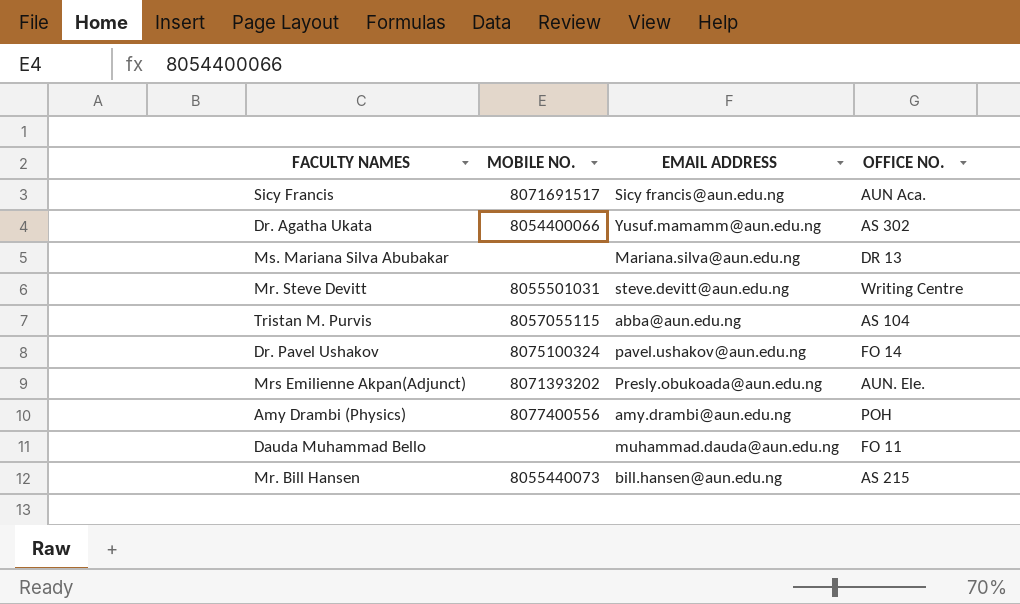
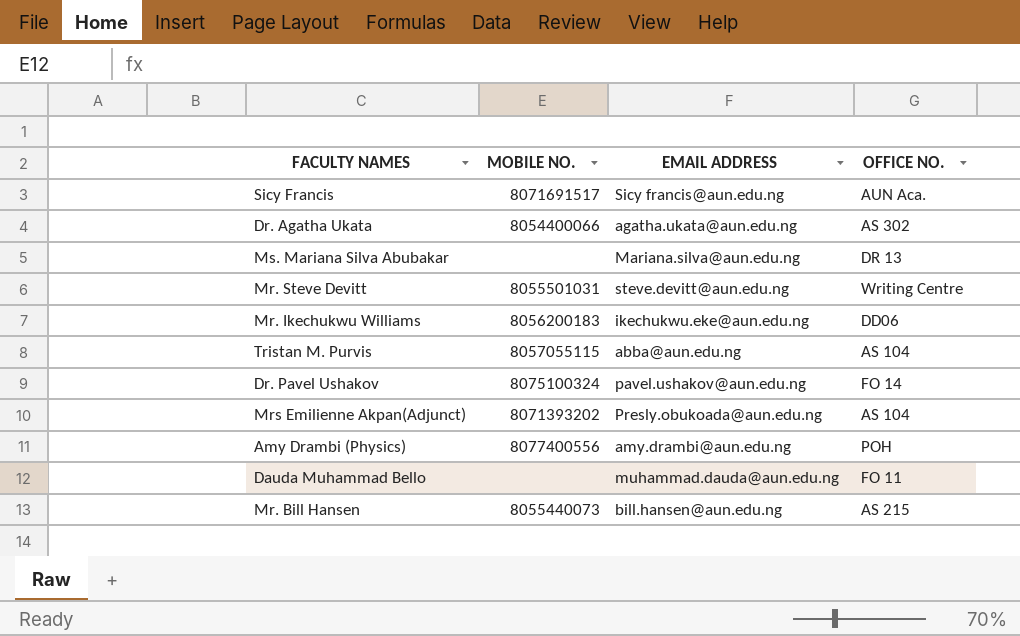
Dr. Agatha Ukata | EMAIL ADDRESS: Yusuf.mamamm@aun.edu.ng -> agatha.ukata@aun.edu.ng
row Mr. Ikechukwu Williams: none -> 8056200183 | ikechukwu.eke@aun.edu.ng | DD06
Mrs Emilienne Akpan(Adjunct) | OFFICE NO.: AUN. Ele. -> AS 104

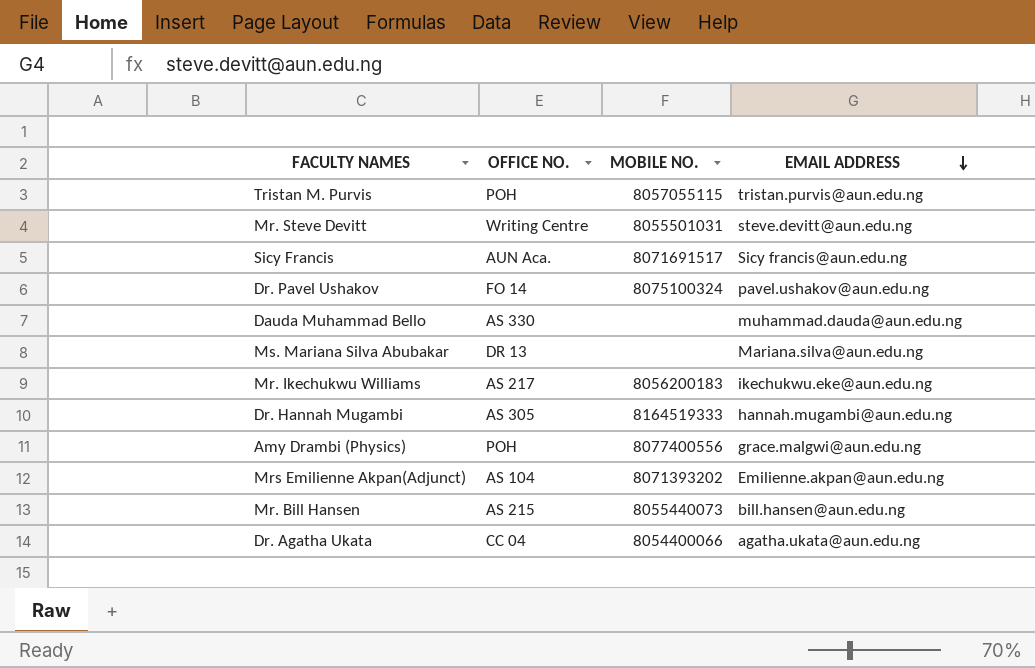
row order: none -> EMAIL ADDRESS descending
column OFFICE NO. | position: 4 -> 2
Tristan M. Purvis | OFFICE NO.: AS 104 -> POH
Tristan M. Purvis | EMAIL ADDRESS: abba@aun.edu.ng -> tristan.purvis@aun.edu.ng
Dauda Muhammad Bello | OFFICE NO.: FO 11 -> AS 330
Mr. Ikechukwu Williams | OFFICE NO.: DD06 -> AS 217
row Dr. Hannah Mugambi: none -> AS 305 | 8164519333 | hannah.mugambi@aun.edu.ng
Amy Drambi (Physics) | EMAIL ADDRESS: amy.drambi@aun.edu.ng -> grace.malgwi@aun.edu.ng
Mrs Emilienne Akpan(Adjunct) | EMAIL ADDRESS: Presly.obukoada@aun.edu.ng -> Emilienne.akpan@aun.edu.ng
Dr. Agatha Ukata | OFFICE NO.: AS 302 -> CC 04

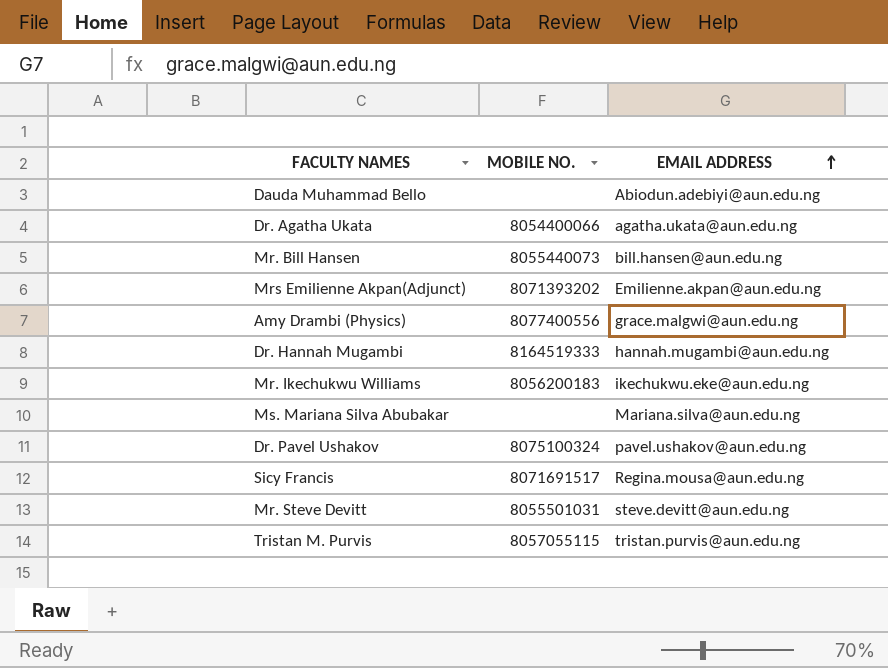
row order: EMAIL ADDRESS descending -> EMAIL ADDRESS ascending
column OFFICE NO. | position: 2 -> none
Dauda Muhammad Bello | EMAIL ADDRESS: muhammad.dauda@aun.edu.ng -> Abiodun.adebiyi@aun.edu.ng
Sicy Francis | EMAIL ADDRESS: Sicy francis@aun.edu.ng -> Regina.mousa@aun.edu.ng

